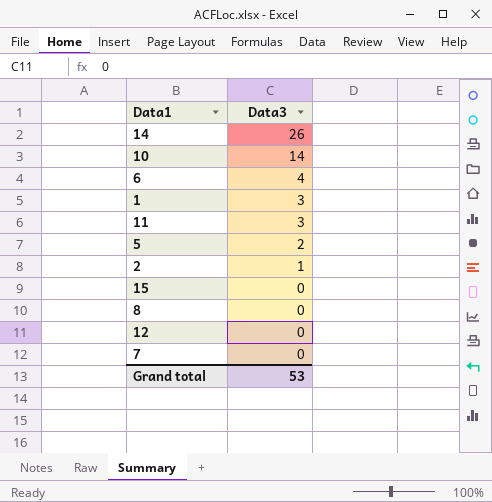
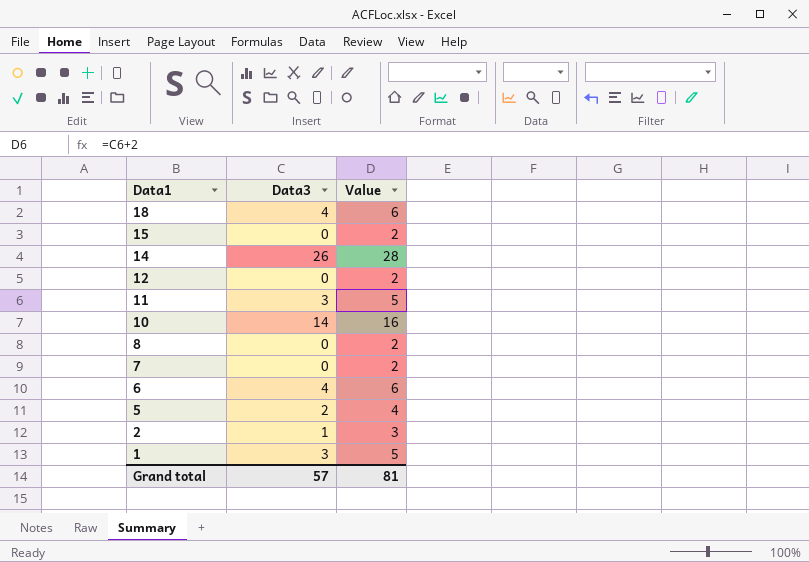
row order: Data3 descending -> Data1 descending
column Value | formula: none -> [Data3] + 2
row 18: none -> 4 | 6
Grand total | Data3: 53 -> 57

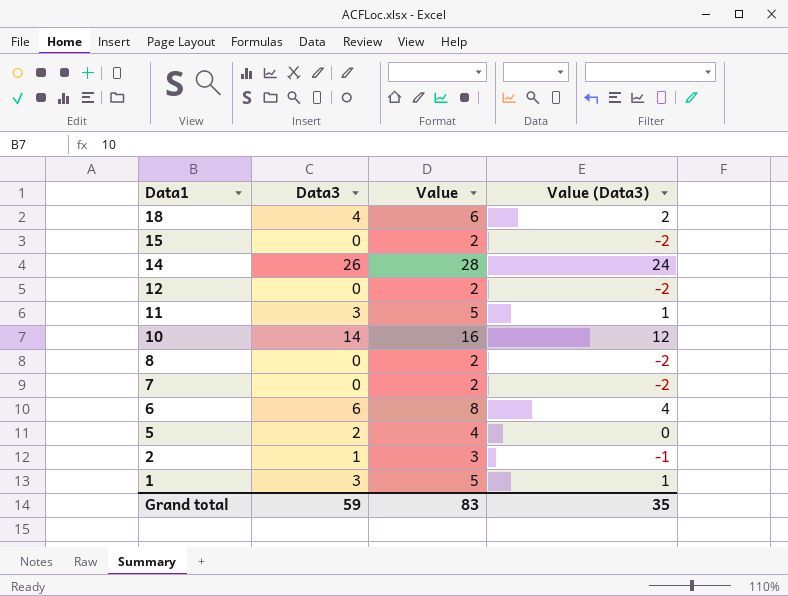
column Value (Data3) | formula: none -> [Data3] - 2
6 | Data3: 4 -> 6
6 | Value: 6 -> 8
Grand total | Data3: 57 -> 59
Grand total | Value: 81 -> 83

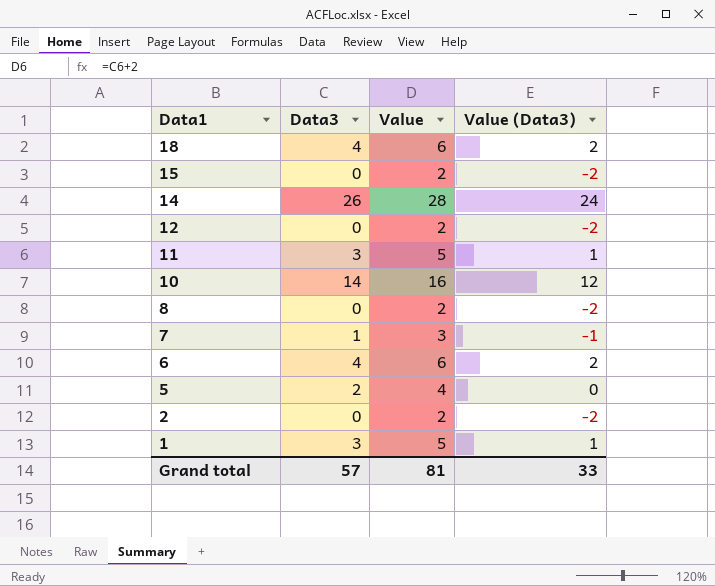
7 | Data3: 0 -> 1
7 | Value: 2 -> 3
7 | Value (Data3): -2 -> -1
6 | Data3: 6 -> 4
6 | Value: 8 -> 6
6 | Value (Data3): 4 -> 2
2 | Data3: 1 -> 0
2 | Value: 3 -> 2
2 | Value (Data3): -1 -> -2
Grand total | Data3: 59 -> 57
Grand total | Value: 83 -> 81
Grand total | Value (Data3): 35 -> 33

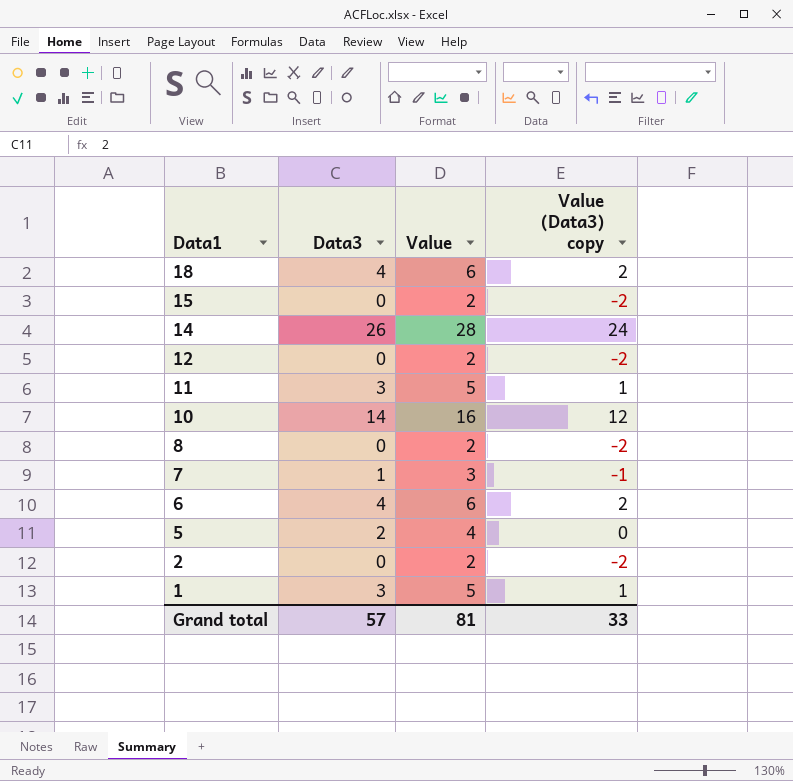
column name: Value (Data3) -> Value (Data3) copy

